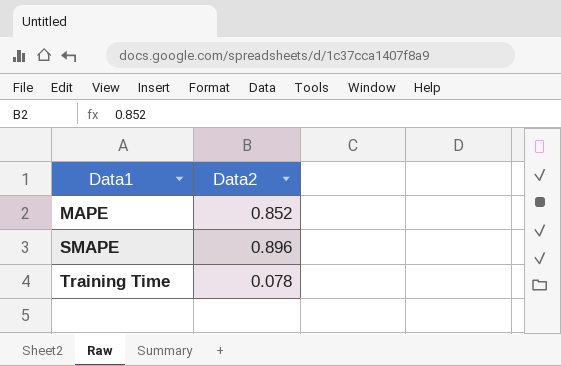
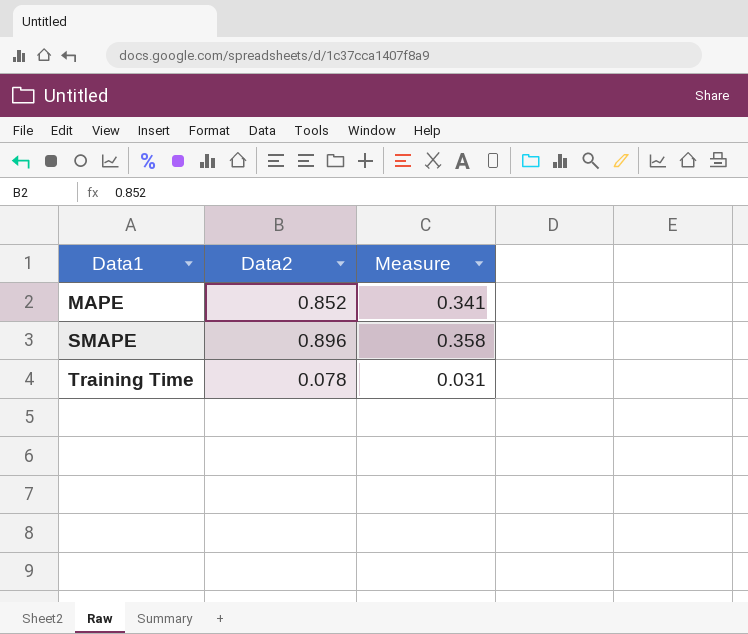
column Measure | formula: none -> [Data2] * 0.4

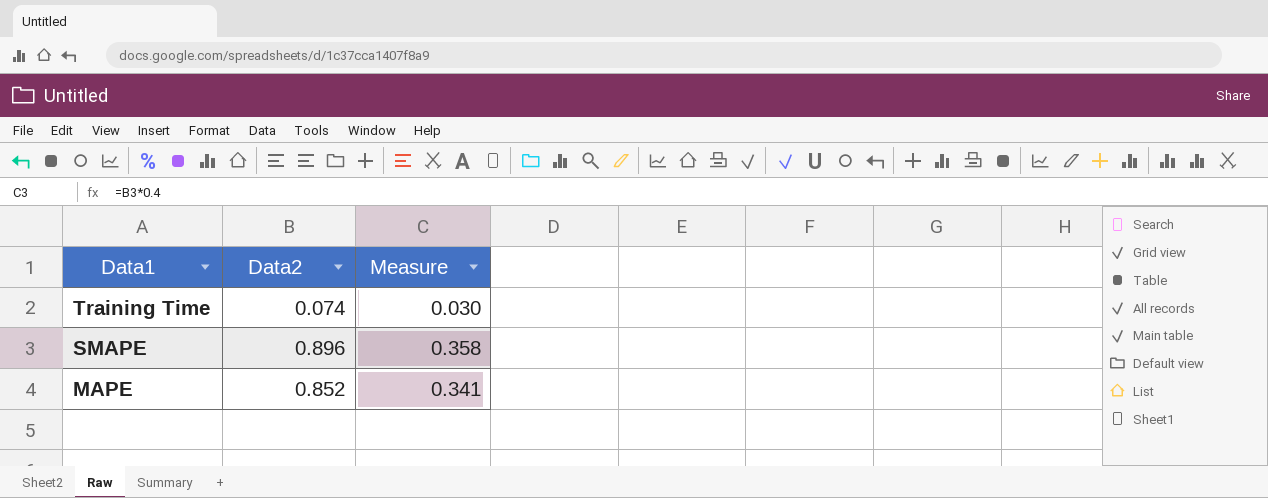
row order: Data1 ascending -> Data1 descending
Training Time | Data2: 0.078 -> 0.074
Training Time | Measure: 0.031 -> 0.030

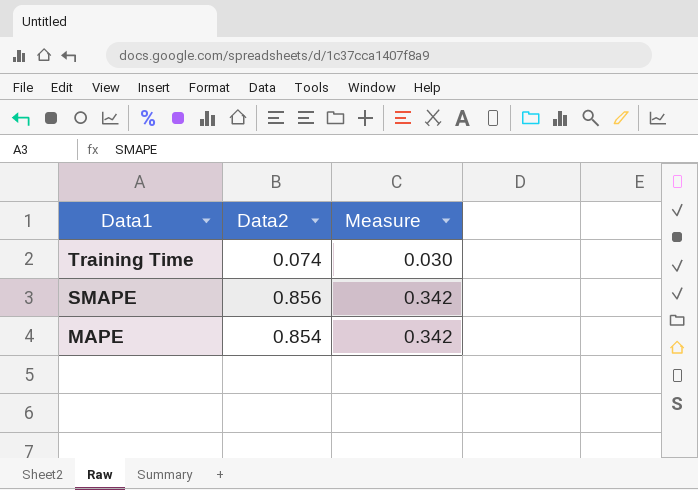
SMAPE | Data2: 0.896 -> 0.856
SMAPE | Measure: 0.358 -> 0.342
MAPE | Data2: 0.852 -> 0.854
MAPE | Measure: 0.341 -> 0.342

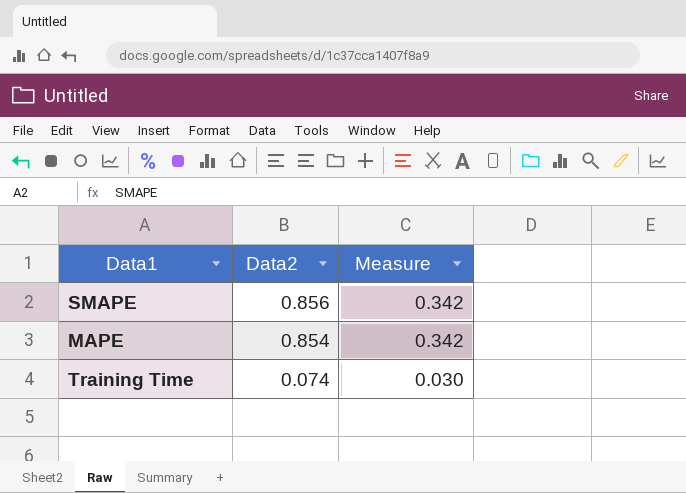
row order: Data1 descending -> Data2 descending

